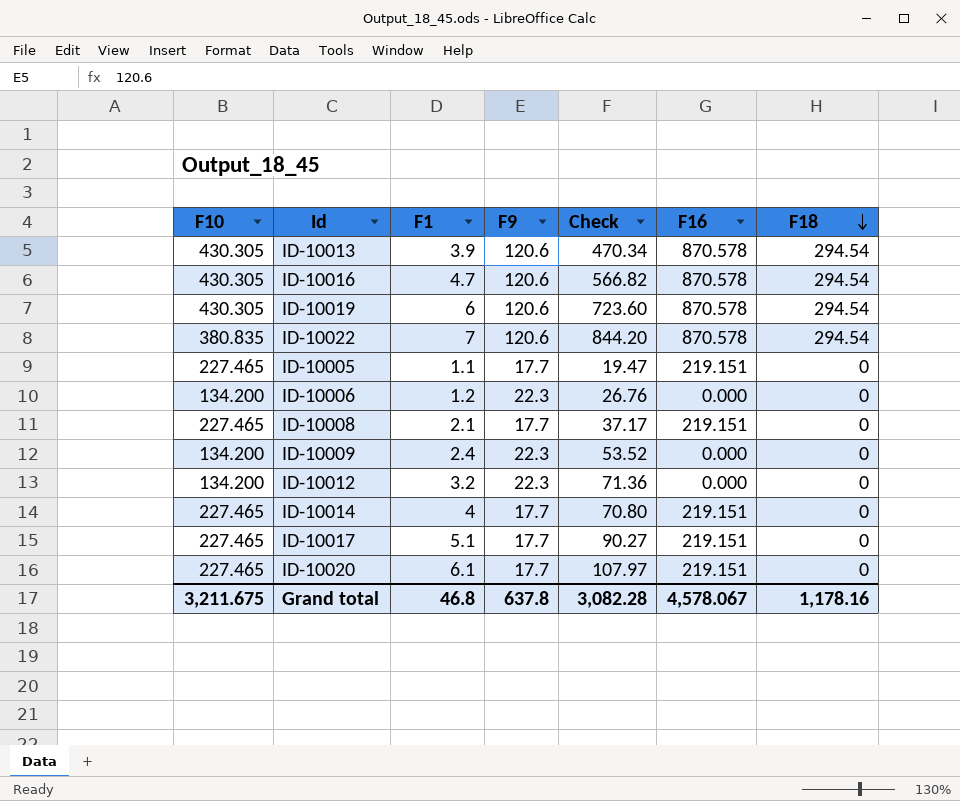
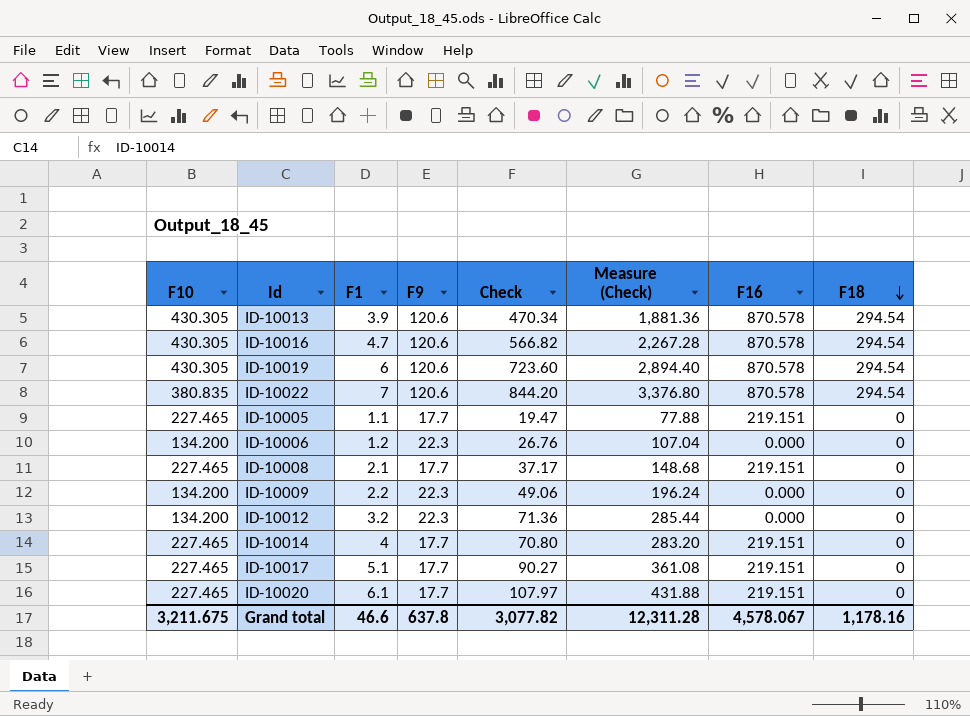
column Measure (Check) | formula: none -> [Check] * 4
ID-10009 | F1: 2.4 -> 2.2
ID-10009 | Check: 53.52 -> 49.06
Grand total | F1: 46.8 -> 46.6
Grand total | Check: 3,082.28 -> 3,077.82

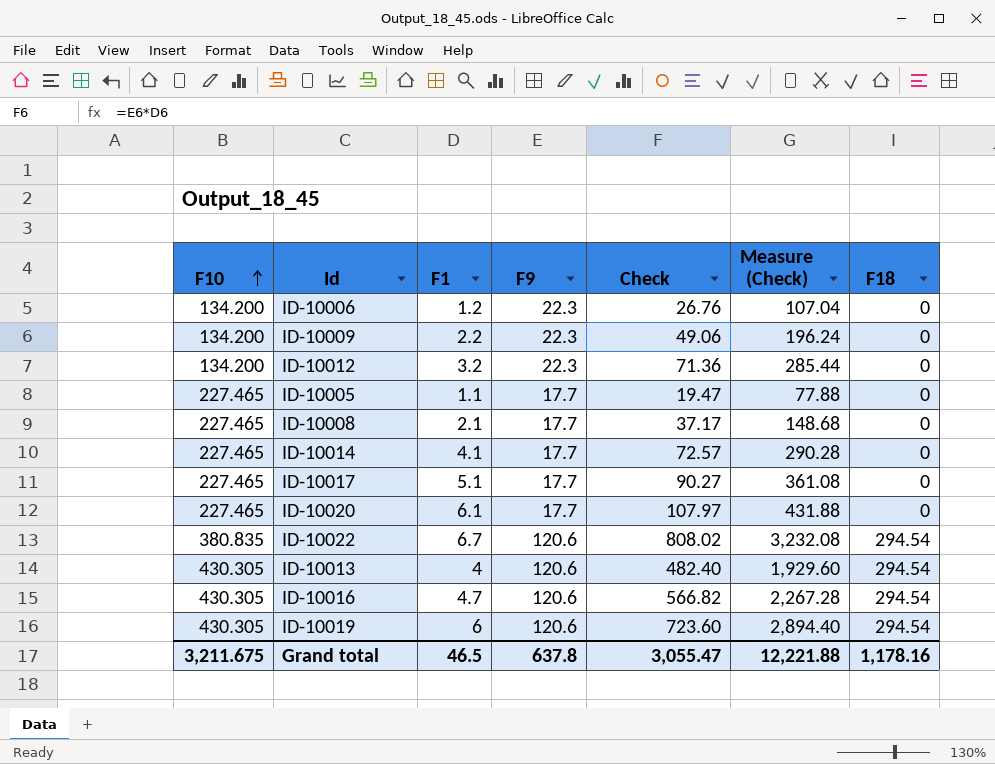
row order: F18 descending -> F10 ascending
column F16 | position: 7 -> none
ID-10014 | F1: 4 -> 4.1
ID-10014 | Check: 70.80 -> 72.57
ID-10014 | Measure (Check): 283.20 -> 290.28
ID-10022 | F1: 7 -> 6.7
ID-10022 | Check: 844.20 -> 808.02
ID-10022 | Measure (Check): 3,376.80 -> 3,232.08
ID-10013 | F1: 3.9 -> 4
ID-10013 | Check: 470.34 -> 482.40
ID-10013 | Measure (Check): 1,881.36 -> 1,929.60
Grand total | F1: 46.6 -> 46.5
Grand total | Check: 3,077.82 -> 3,055.47
Grand total | Measure (Check): 12,311.28 -> 12,221.88

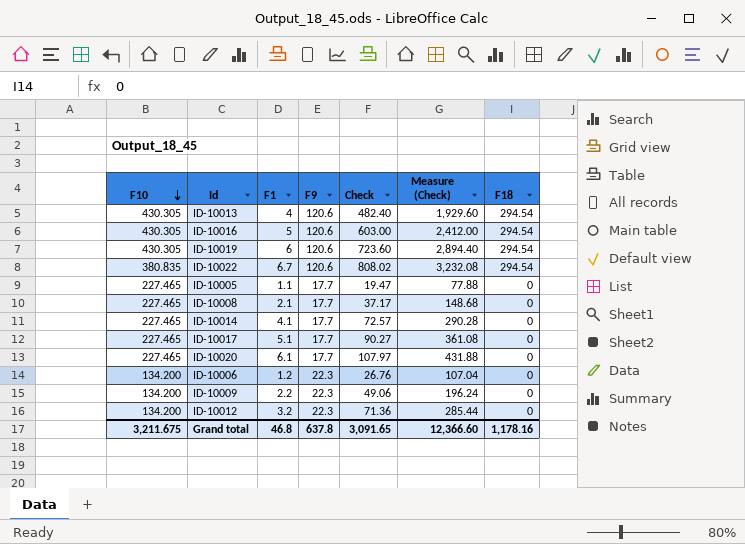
row order: F10 ascending -> F10 descending
ID-10016 | F1: 4.7 -> 5
ID-10016 | Check: 566.82 -> 603.00
ID-10016 | Measure (Check): 2,267.28 -> 2,412.00
Grand total | F1: 46.5 -> 46.8
Grand total | Check: 3,055.47 -> 3,091.65
Grand total | Measure (Check): 12,221.88 -> 12,366.60

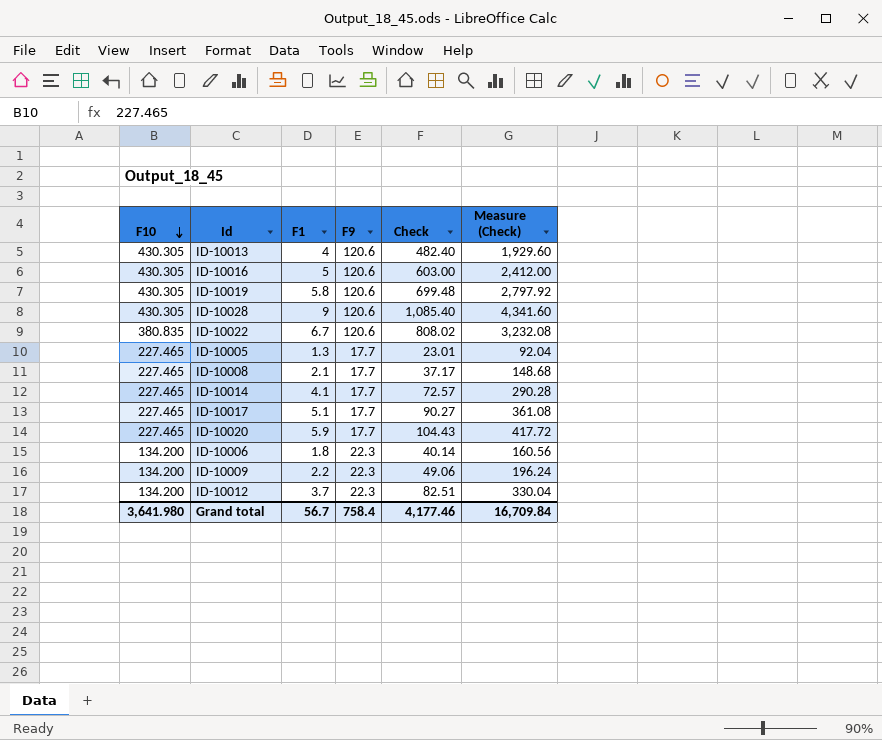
column F18 | position: 7 -> none
ID-10019 | F1: 6 -> 5.8
ID-10019 | Check: 723.60 -> 699.48
ID-10019 | Measure (Check): 2,894.40 -> 2,797.92
row ID-10028: none -> 430.305 | 9 | 120.6 | 1,085.40 | 4,341.60
ID-10005 | F1: 1.1 -> 1.3
ID-10005 | Check: 19.47 -> 23.01
ID-10005 | Measure (Check): 77.88 -> 92.04
ID-10020 | F1: 6.1 -> 5.9
ID-10020 | Check: 107.97 -> 104.43
ID-10020 | Measure (Check): 431.88 -> 417.72
ID-10006 | F1: 1.2 -> 1.8
ID-10006 | Check: 26.76 -> 40.14
ID-10006 | Measure (Check): 107.04 -> 160.56
ID-10012 | F1: 3.2 -> 3.7
ID-10012 | Check: 71.36 -> 82.51
ID-10012 | Measure (Check): 285.44 -> 330.04
Grand total | F10: 3,211.675 -> 3,641.980
Grand total | F1: 46.8 -> 56.7
Grand total | F9: 637.8 -> 758.4
Grand total | Check: 3,091.65 -> 4,177.46
Grand total | Measure (Check): 12,366.60 -> 16,709.84

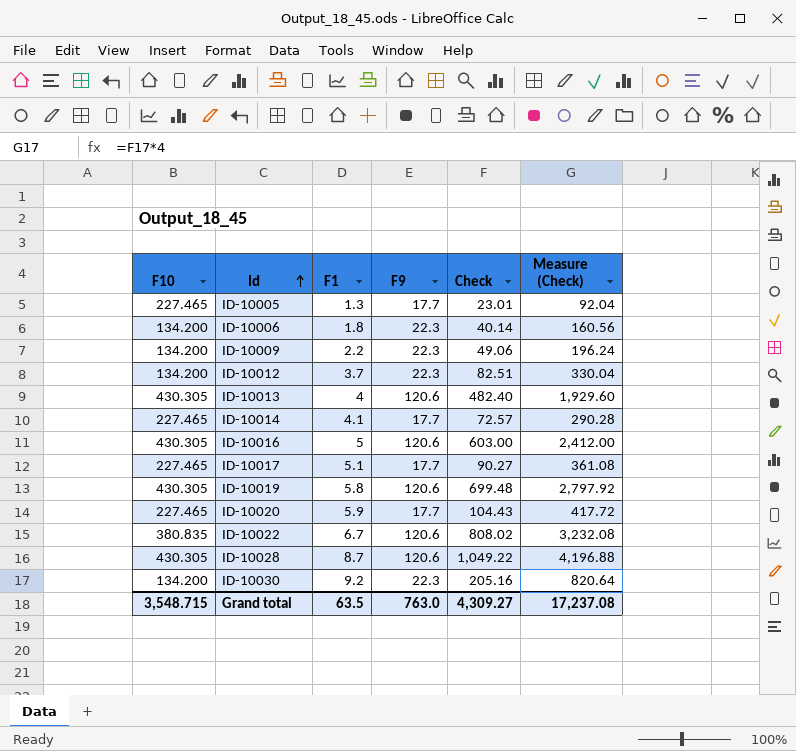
row order: F10 descending -> Id ascending
row ID-10008: 227.465 | 2.1 | 17.7 | 37.17 | 148.68 -> none
ID-10028 | F1: 9 -> 8.7
ID-10028 | Check: 1,085.40 -> 1,049.22
ID-10028 | Measure (Check): 4,341.60 -> 4,196.88
row ID-10030: none -> 134.200 | 9.2 | 22.3 | 205.16 | 820.64
Grand total | F10: 3,641.980 -> 3,548.715
Grand total | F1: 56.7 -> 63.5
Grand total | F9: 758.4 -> 763.0
Grand total | Check: 4,177.46 -> 4,309.27
Grand total | Measure (Check): 16,709.84 -> 17,237.08

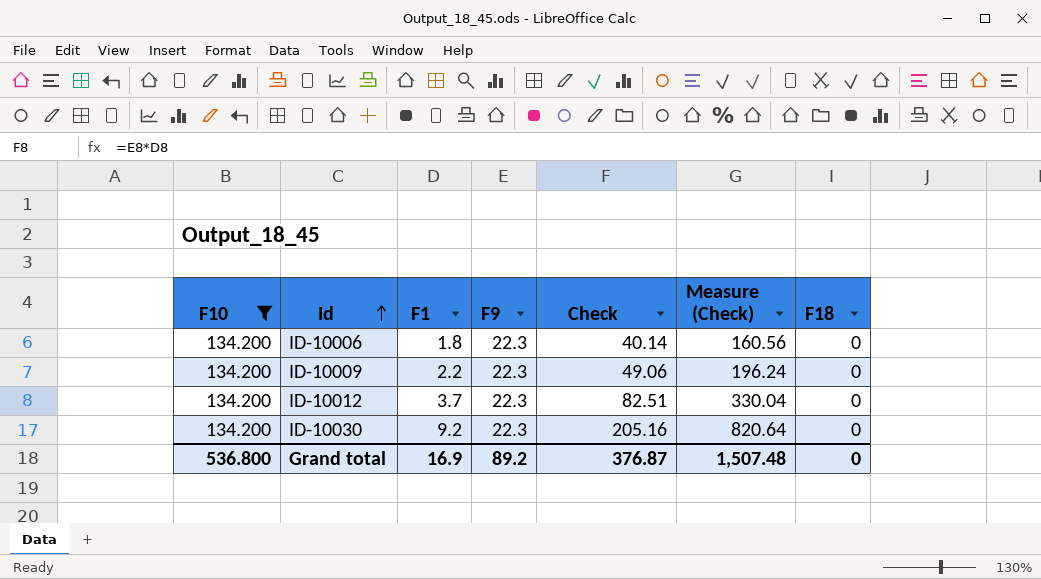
filter: none -> F10 = 134.200
column F18 | position: none -> 7
Grand total | F10: 3,548.715 -> 536.800
Grand total | F1: 63.5 -> 16.9
Grand total | F9: 763.0 -> 89.2
Grand total | Check: 4,309.27 -> 376.87
Grand total | Measure (Check): 17,237.08 -> 1,507.48

